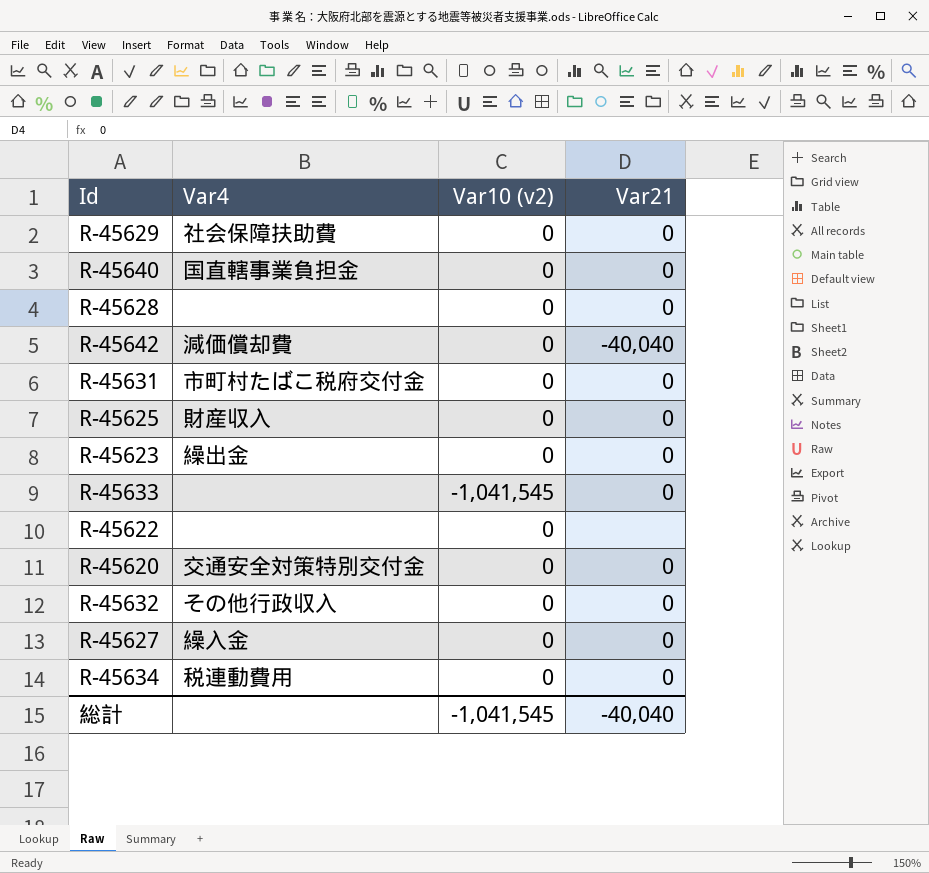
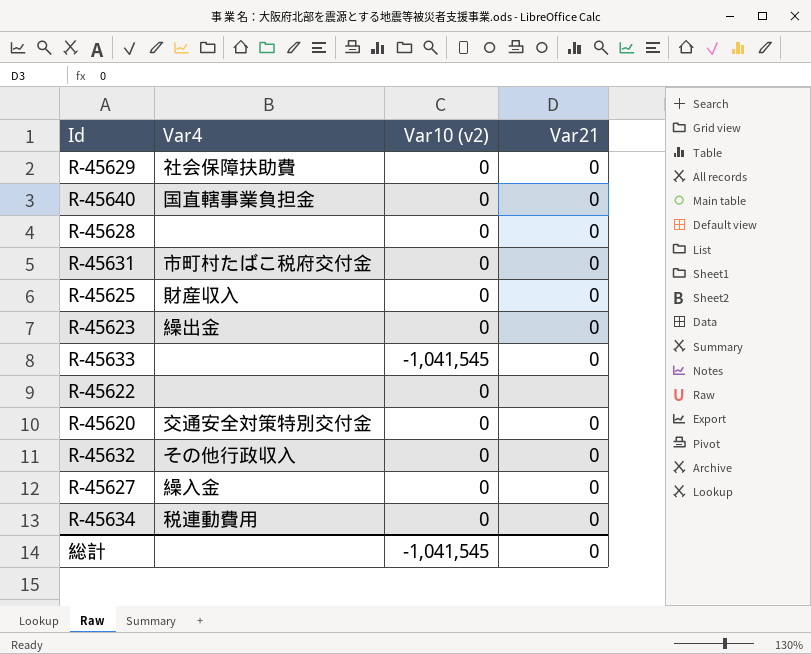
row R-45642: 減価償却費 | 0 | -40,040 -> none
総計 | Var21: -40,040 -> 0

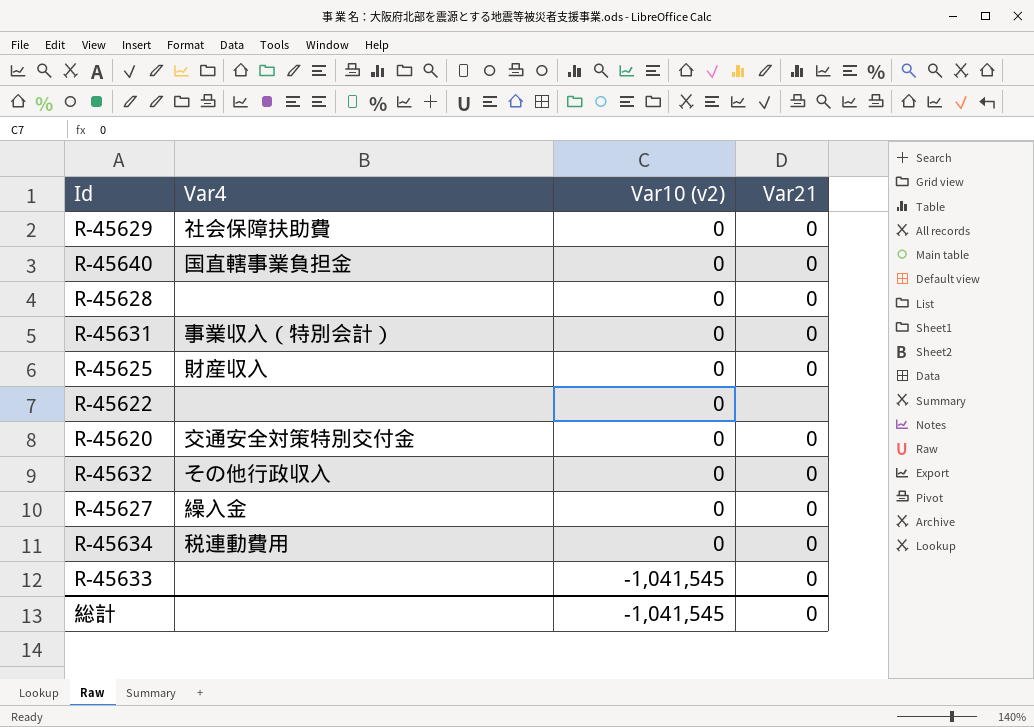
row order: none -> Var10 (v2) descending
row R-45623: 繰出金 | 0 | 0 -> none
R-45631 | Var4: 市町村たばこ税府交付金 -> 事業収入（特別会計）

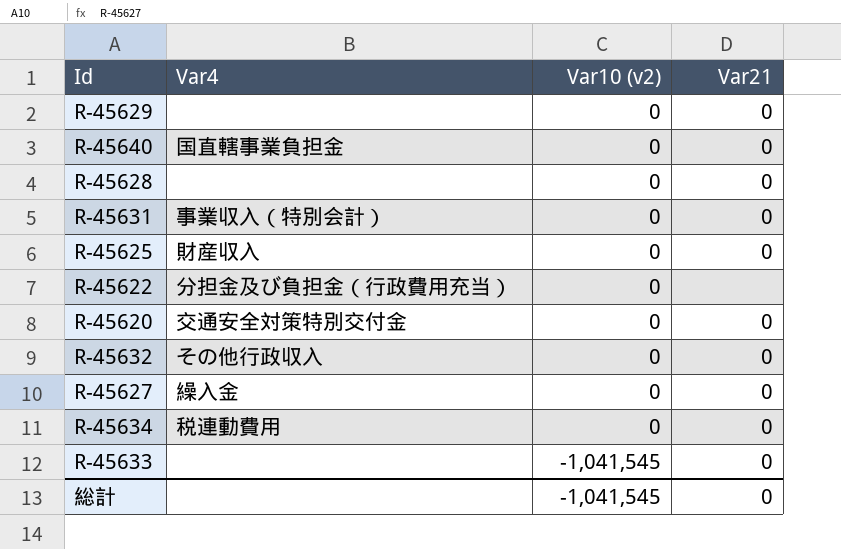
R-45629 | Var4: 社会保障扶助費 -> none
R-45622 | Var4: none -> 分担金及び負担金（行政費用充当）

